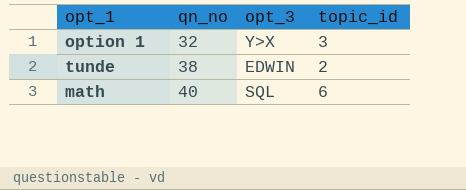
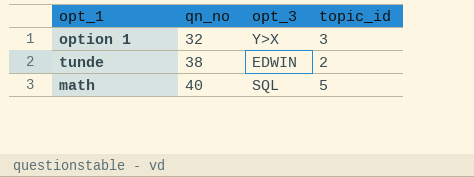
math | topic_id: 6 -> 5

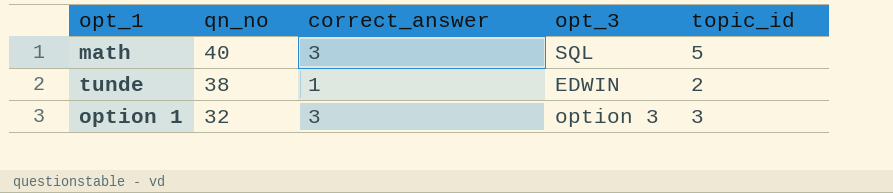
row order: qn_no ascending -> qn_no descending
column correct_answer | position: none -> 3
option 1 | opt_3: Y>X -> option 3

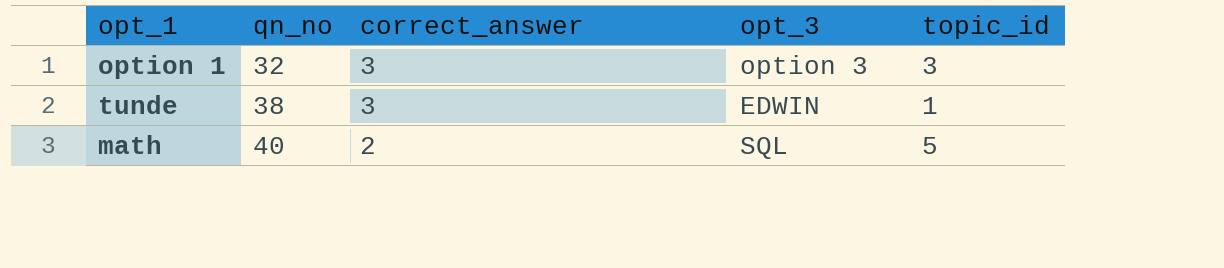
row order: qn_no descending -> qn_no ascending
tunde | correct_answer: 1 -> 3
tunde | topic_id: 2 -> 1
math | correct_answer: 3 -> 2

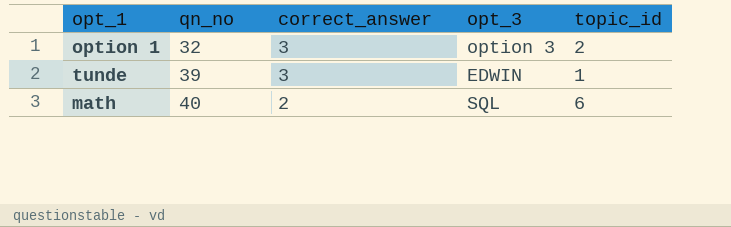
option 1 | topic_id: 3 -> 2
tunde | qn_no: 38 -> 39
math | topic_id: 5 -> 6

